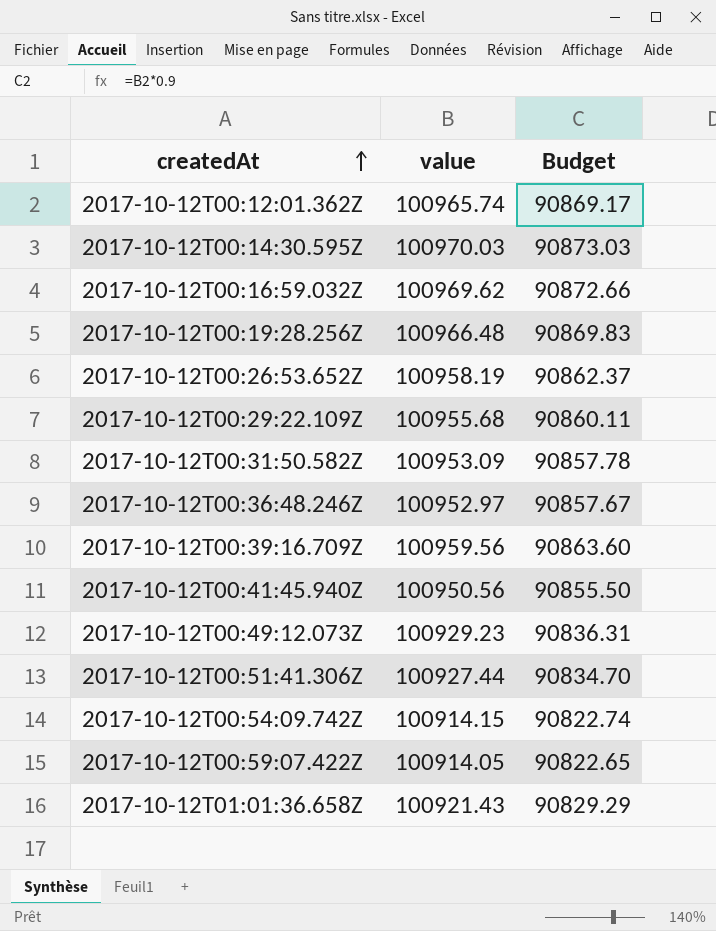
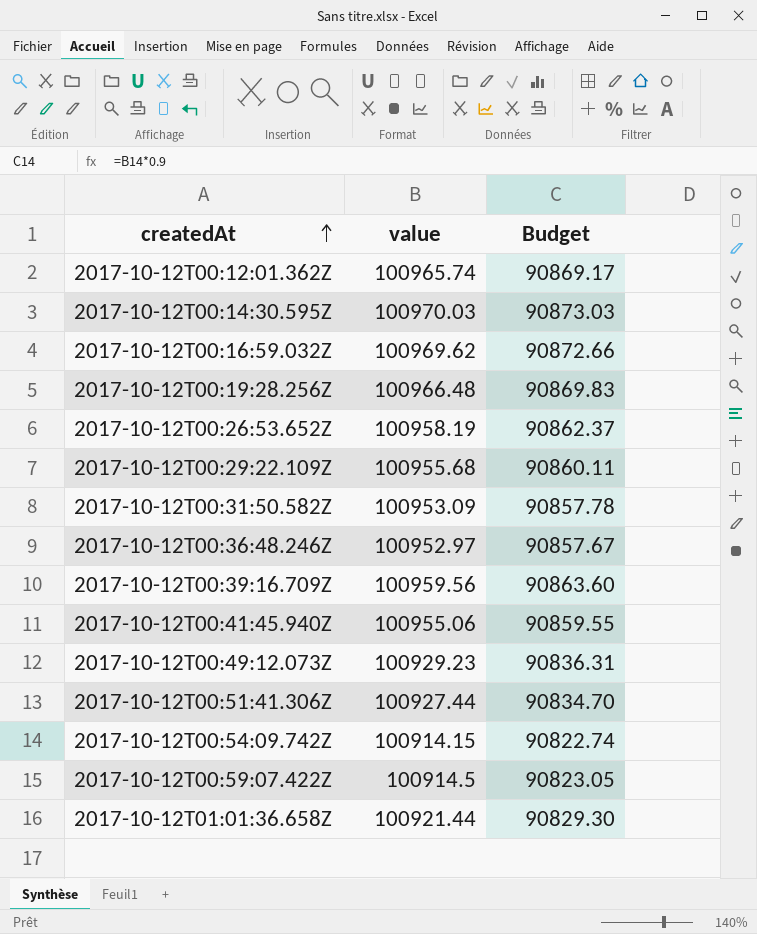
2017-10-12T00:41:45.940Z | value: 100950.56 -> 100955.06
2017-10-12T00:41:45.940Z | Budget: 90855.50 -> 90859.55
2017-10-12T00:59:07.422Z | value: 100914.05 -> 100914.5
2017-10-12T00:59:07.422Z | Budget: 90822.65 -> 90823.05
2017-10-12T01:01:36.658Z | value: 100921.43 -> 100921.44
2017-10-12T01:01:36.658Z | Budget: 90829.29 -> 90829.30

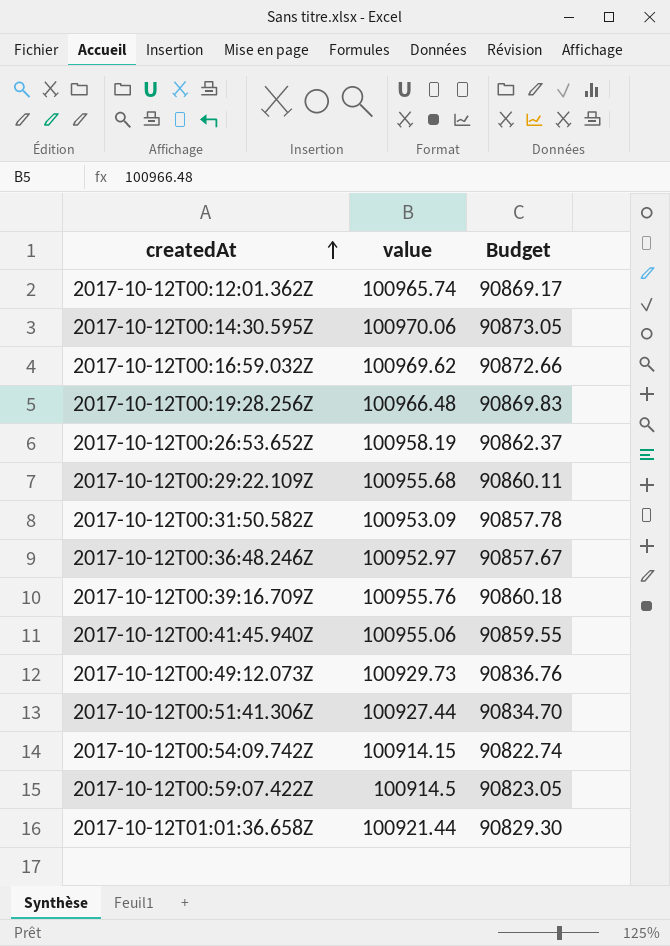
2017-10-12T00:14:30.595Z | value: 100970.03 -> 100970.06
2017-10-12T00:14:30.595Z | Budget: 90873.03 -> 90873.05
2017-10-12T00:39:16.709Z | value: 100959.56 -> 100955.76
2017-10-12T00:39:16.709Z | Budget: 90863.60 -> 90860.18
2017-10-12T00:49:12.073Z | value: 100929.23 -> 100929.73
2017-10-12T00:49:12.073Z | Budget: 90836.31 -> 90836.76

